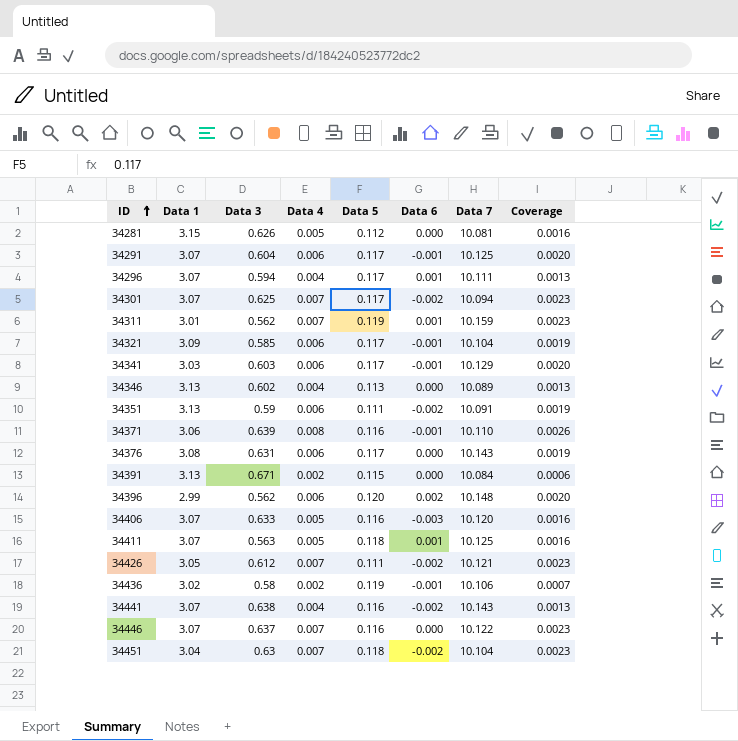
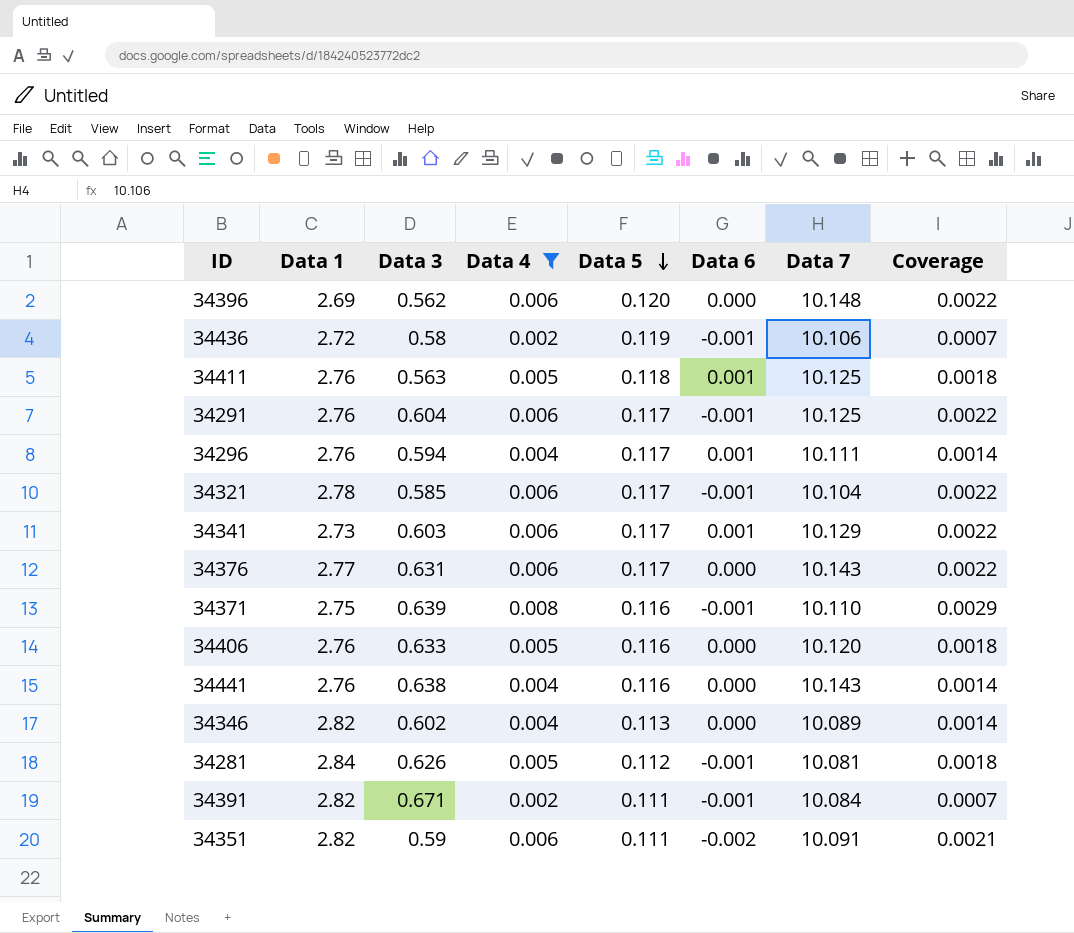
filter: none -> Data 4 != 0.007
row order: ID ascending -> Data 5 descending
34396 | Data 1: 2.99 -> 2.69
34396 | Data 6: 0.002 -> 0.000
34396 | Coverage: 0.0020 -> 0.0022
34436 | Data 1: 3.02 -> 2.72
34411 | Data 1: 3.07 -> 2.76
34411 | Coverage: 0.0016 -> 0.0018
34291 | Data 1: 3.07 -> 2.76
34291 | Coverage: 0.0020 -> 0.0022
34296 | Data 1: 3.07 -> 2.76
34296 | Coverage: 0.0013 -> 0.0014
34321 | Data 1: 3.09 -> 2.78
34321 | Coverage: 0.0019 -> 0.0022
34341 | Data 1: 3.03 -> 2.73
34341 | Data 6: -0.001 -> 0.001
34341 | Coverage: 0.0020 -> 0.0022
34376 | Data 1: 3.08 -> 2.77
34376 | Coverage: 0.0019 -> 0.0022
34371 | Data 1: 3.06 -> 2.75
34371 | Coverage: 0.0026 -> 0.0029
34406 | Data 1: 3.07 -> 2.76
34406 | Data 6: -0.003 -> 0.000
34406 | Coverage: 0.0016 -> 0.0018
34441 | Data 1: 3.07 -> 2.76
34441 | Data 6: -0.002 -> 0.000
34441 | Coverage: 0.0013 -> 0.0014
34346 | Data 1: 3.13 -> 2.82
34346 | Coverage: 0.0013 -> 0.0014
34281 | Data 1: 3.15 -> 2.84
34281 | Data 6: 0.000 -> -0.001
34281 | Coverage: 0.0016 -> 0.0018
34391 | Data 1: 3.13 -> 2.82
34391 | Data 5: 0.115 -> 0.111
34391 | Data 6: 0.000 -> -0.001
34391 | Coverage: 0.0006 -> 0.0007
34351 | Data 1: 3.13 -> 2.82
34351 | Coverage: 0.0019 -> 0.0021

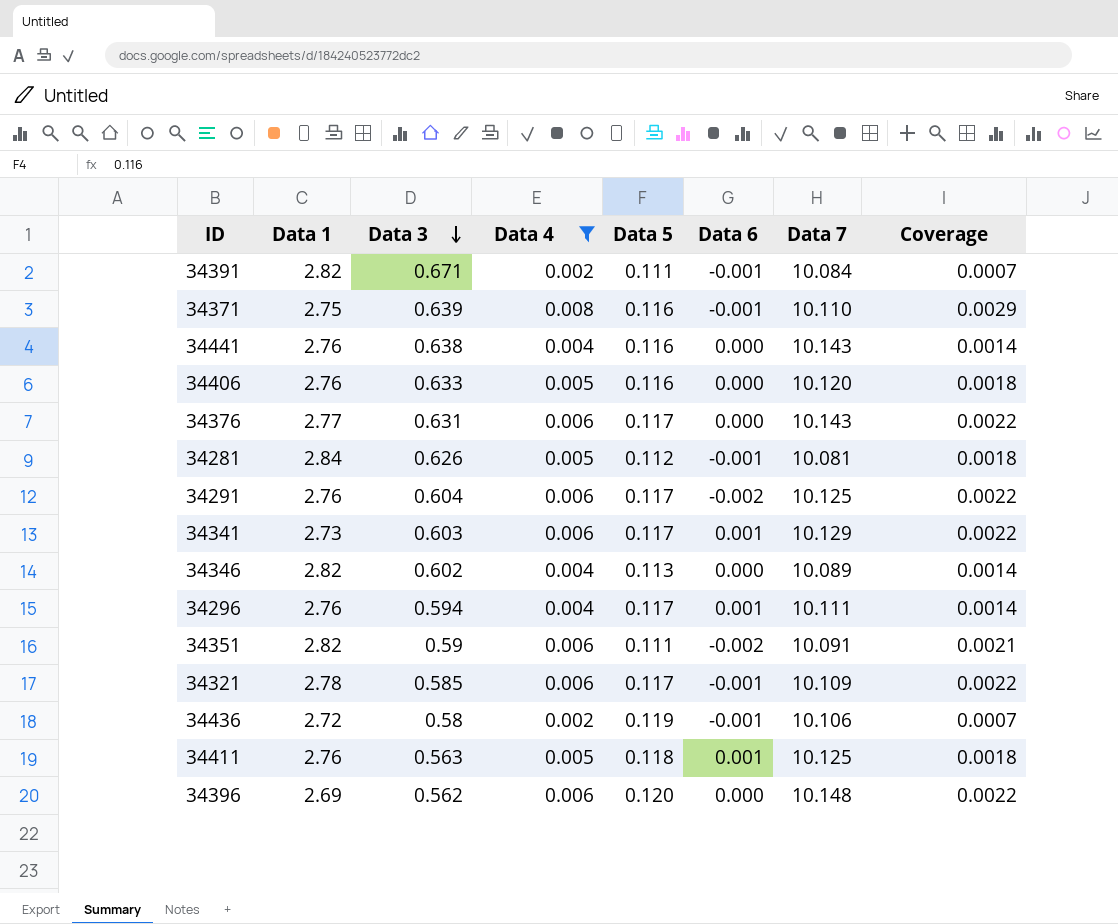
row order: Data 5 descending -> Data 3 descending
34291 | Data 6: -0.001 -> -0.002
34321 | Data 7: 10.104 -> 10.109

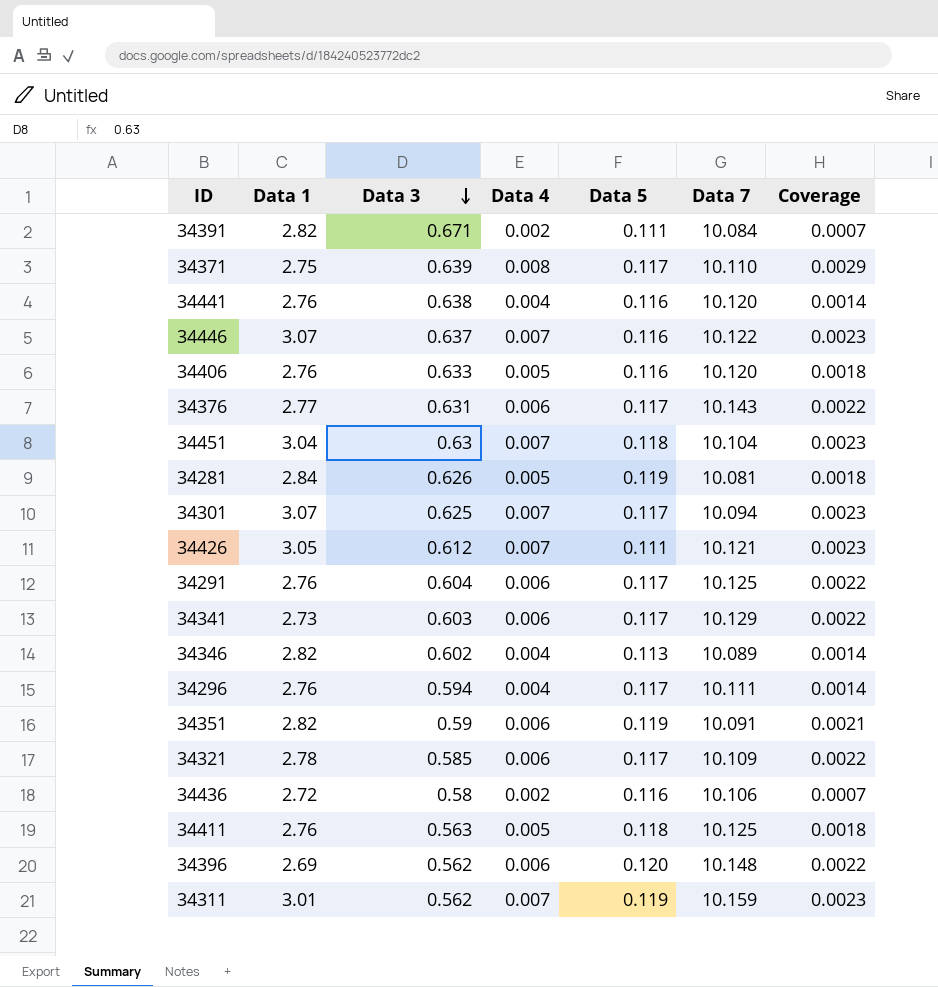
filter: Data 4 != 0.007 -> none
column Data 6 | position: 6 -> none
34371 | Data 5: 0.116 -> 0.117
34441 | Data 7: 10.143 -> 10.120
34281 | Data 5: 0.112 -> 0.119
34351 | Data 5: 0.111 -> 0.119
34436 | Data 5: 0.119 -> 0.116

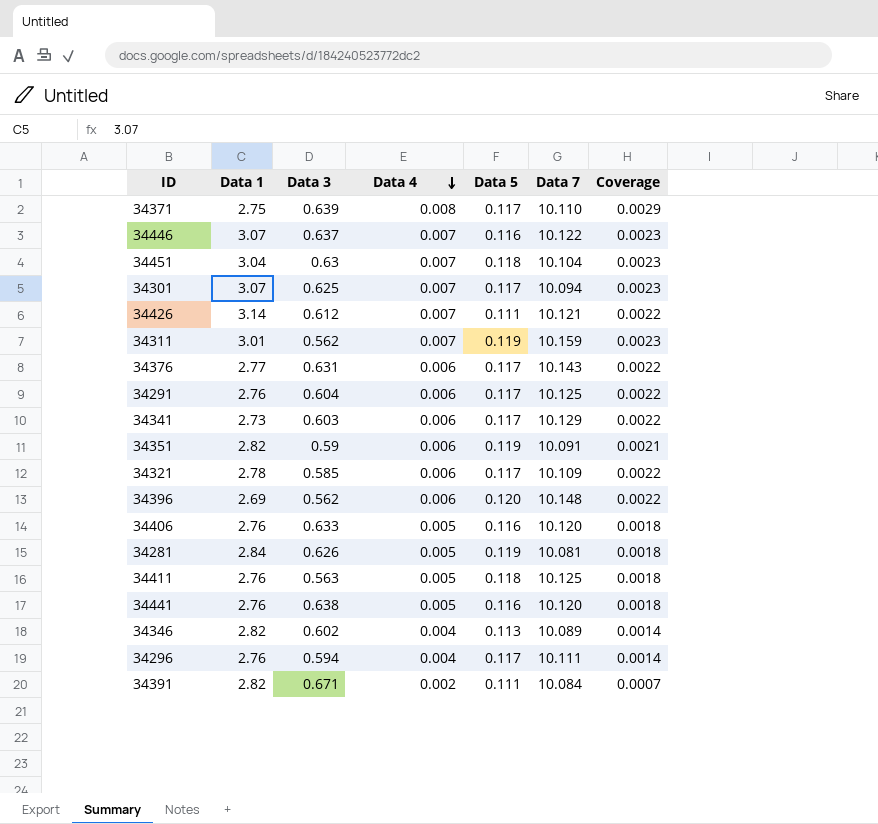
row order: Data 3 descending -> Data 4 descending
row 34436: 2.72 | 0.58 | 0.002 | 0.116 | 10.106 | 0.0007 -> none
34426 | Data 1: 3.05 -> 3.14
34426 | Coverage: 0.0023 -> 0.0022
34441 | Data 4: 0.004 -> 0.005
34441 | Coverage: 0.0014 -> 0.0018

